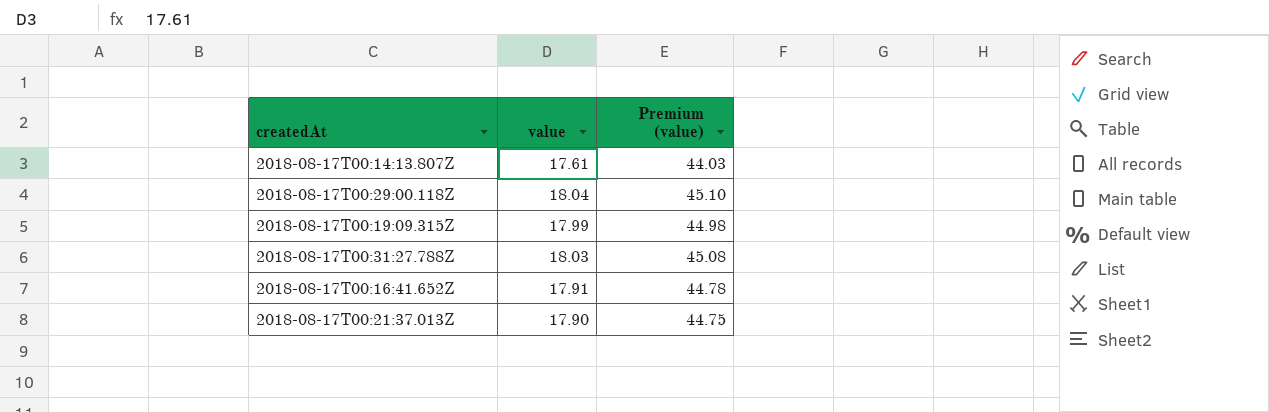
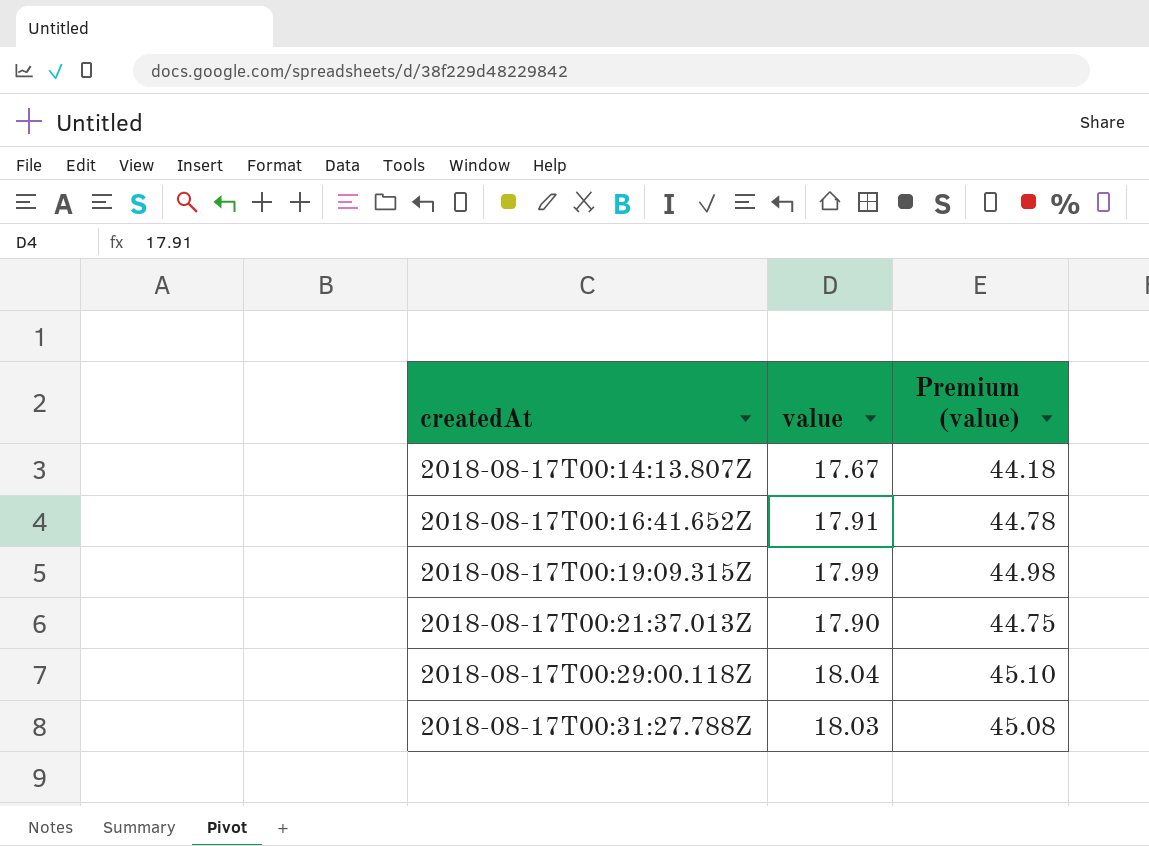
row order: none -> createdAt ascending
2018-08-17T00:14:13.807Z | value: 17.61 -> 17.67
2018-08-17T00:14:13.807Z | Premium (value): 44.03 -> 44.18

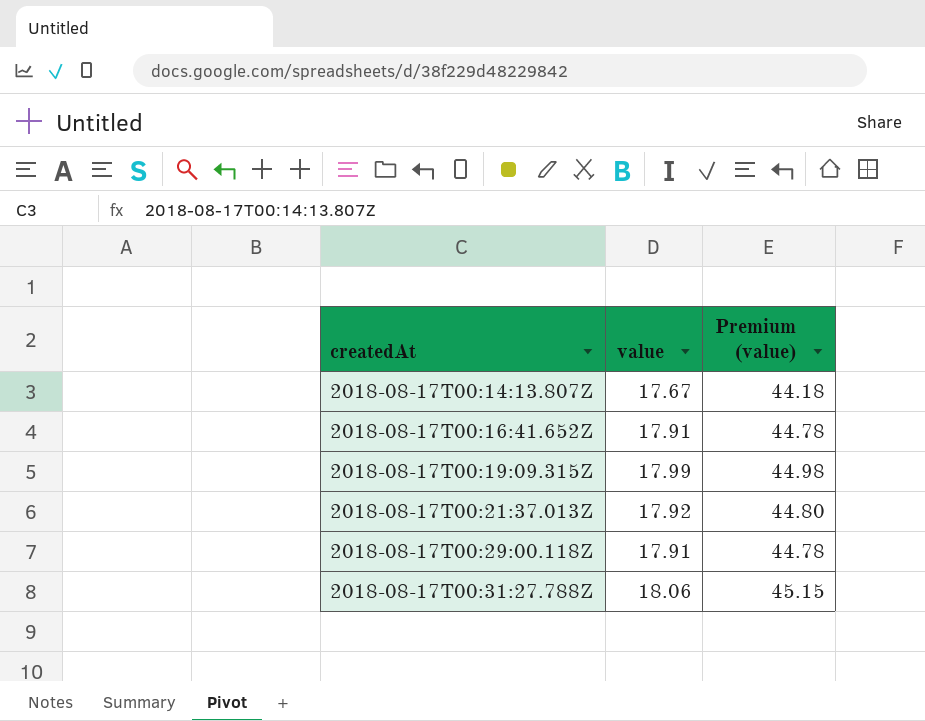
2018-08-17T00:21:37.013Z | value: 17.90 -> 17.92
2018-08-17T00:21:37.013Z | Premium (value): 44.75 -> 44.80
2018-08-17T00:29:00.118Z | value: 18.04 -> 17.91
2018-08-17T00:29:00.118Z | Premium (value): 45.10 -> 44.78
2018-08-17T00:31:27.788Z | value: 18.03 -> 18.06
2018-08-17T00:31:27.788Z | Premium (value): 45.08 -> 45.15

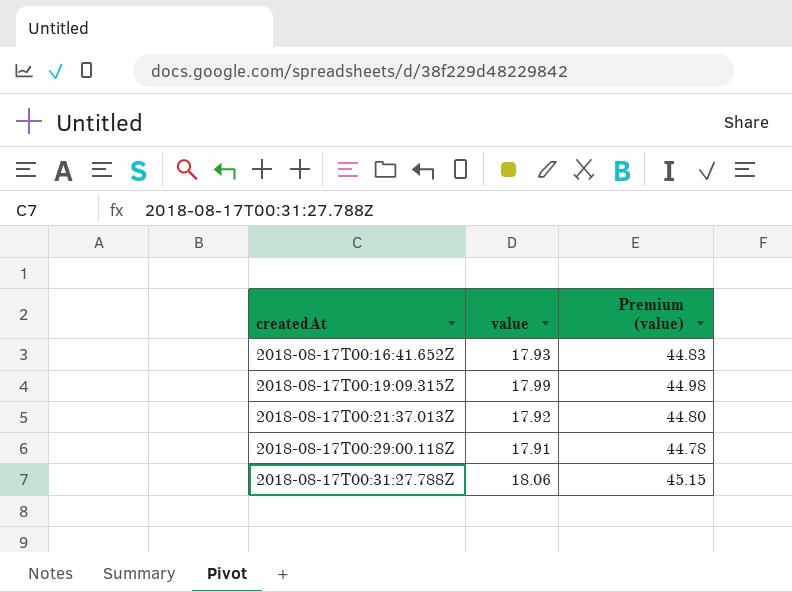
row 2018-08-17T00:14:13.807Z: 17.67 | 44.18 -> none
2018-08-17T00:16:41.652Z | value: 17.91 -> 17.93
2018-08-17T00:16:41.652Z | Premium (value): 44.78 -> 44.83

